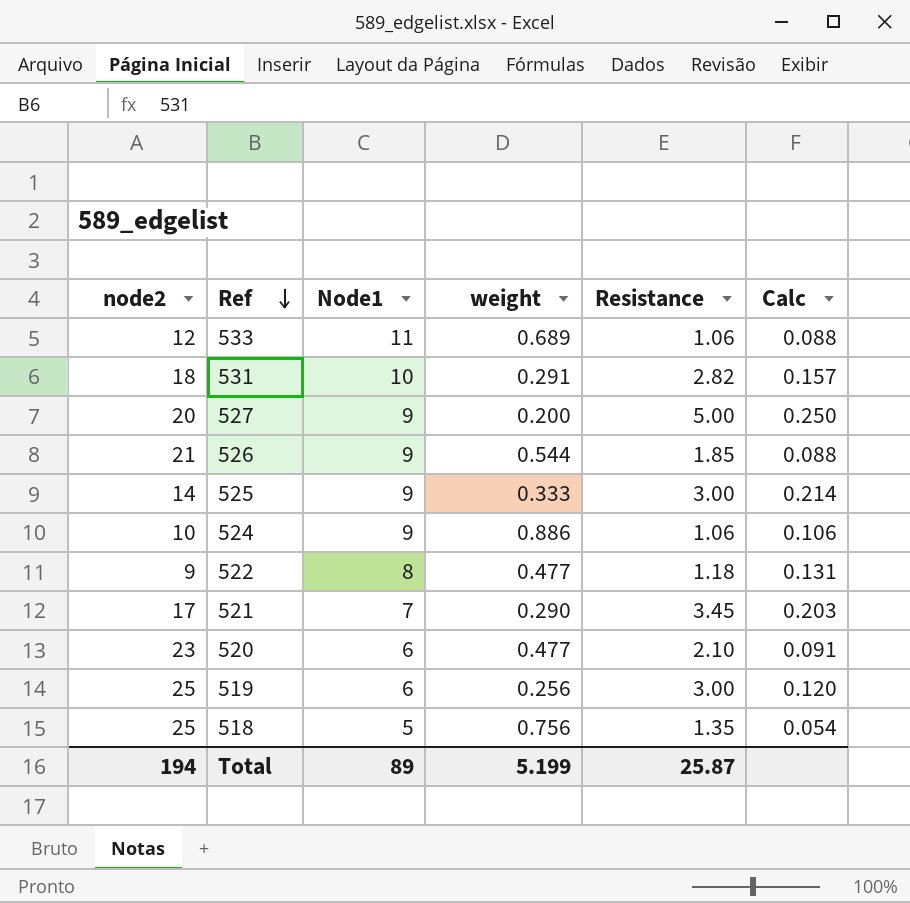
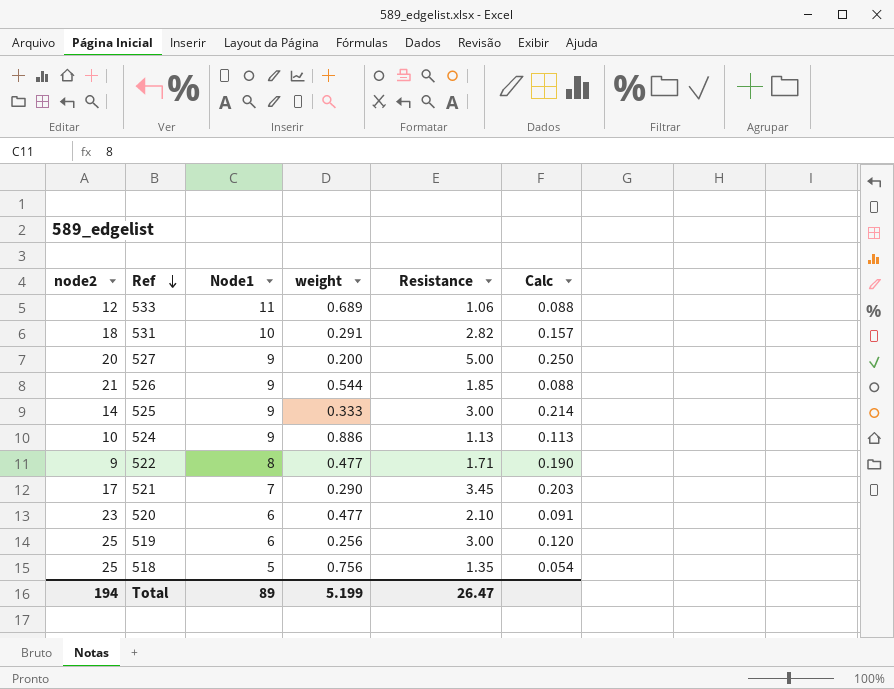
524 | Resistance: 1.06 -> 1.13
524 | Calc: 0.106 -> 0.113
522 | Resistance: 1.18 -> 1.71
522 | Calc: 0.131 -> 0.190
Total | Resistance: 25.87 -> 26.47

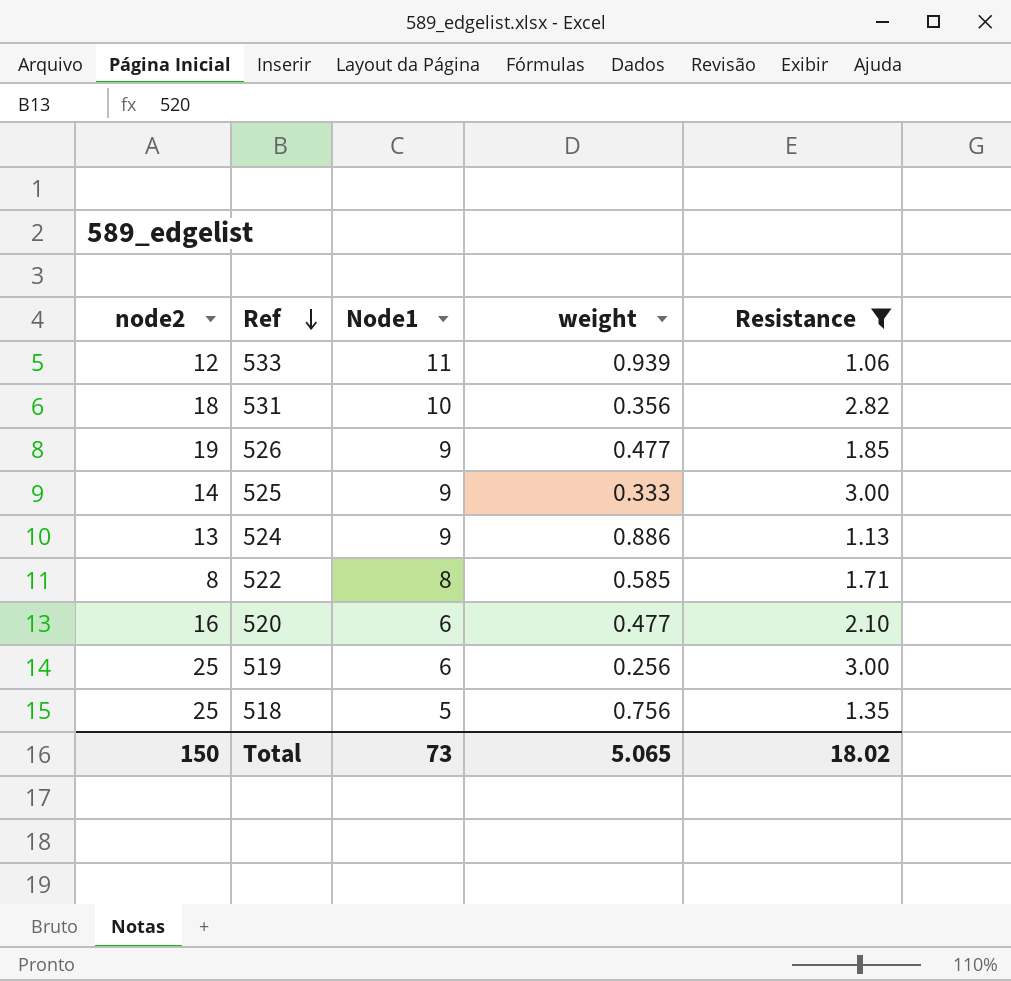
filter: none -> Resistance <= 3.00
column Calc | formula: [Resistance] / [node2] -> none
533 | weight: 0.689 -> 0.939
531 | weight: 0.291 -> 0.356
526 | node2: 21 -> 19
526 | weight: 0.544 -> 0.477
524 | node2: 10 -> 13
522 | node2: 9 -> 8
522 | weight: 0.477 -> 0.585
520 | node2: 23 -> 16
Total | node2: 194 -> 150
Total | Node1: 89 -> 73
Total | weight: 5.199 -> 5.065
Total | Resistance: 26.47 -> 18.02

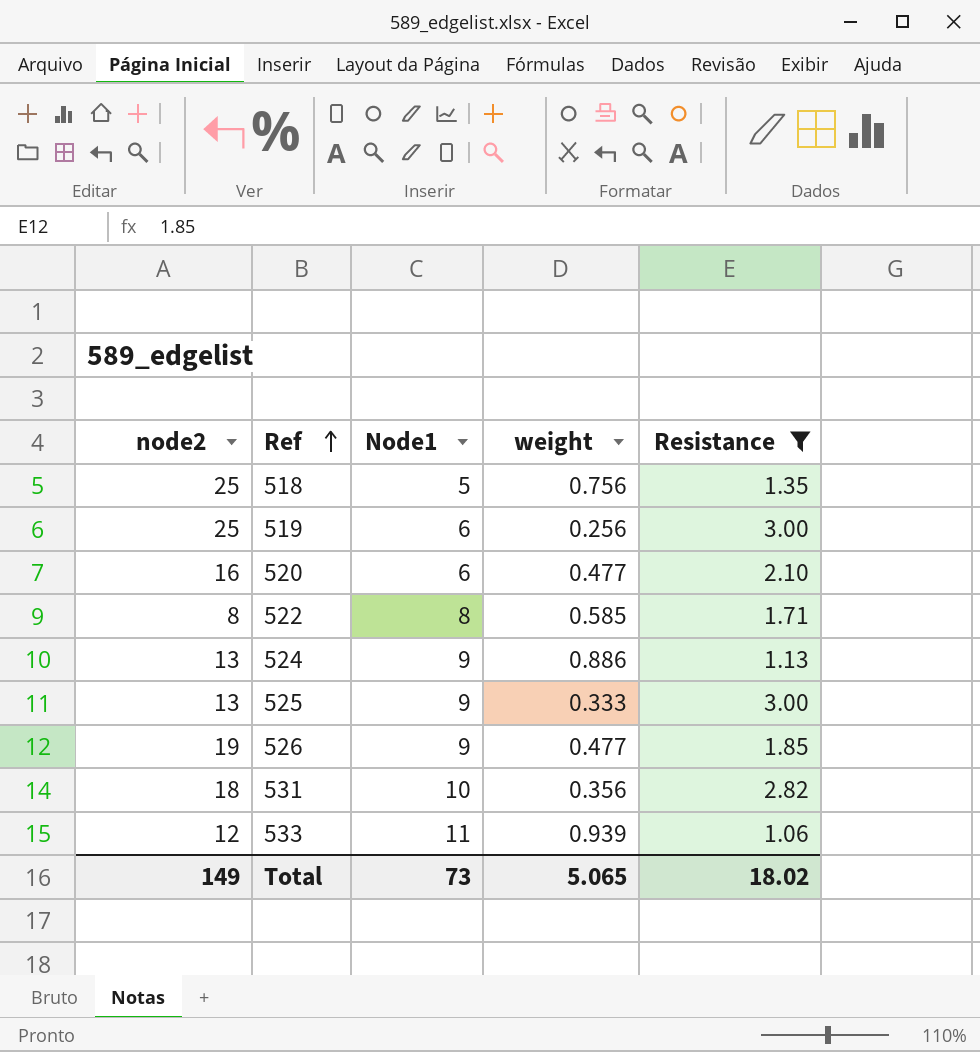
row order: Ref descending -> Ref ascending
525 | node2: 14 -> 13
Total | node2: 150 -> 149

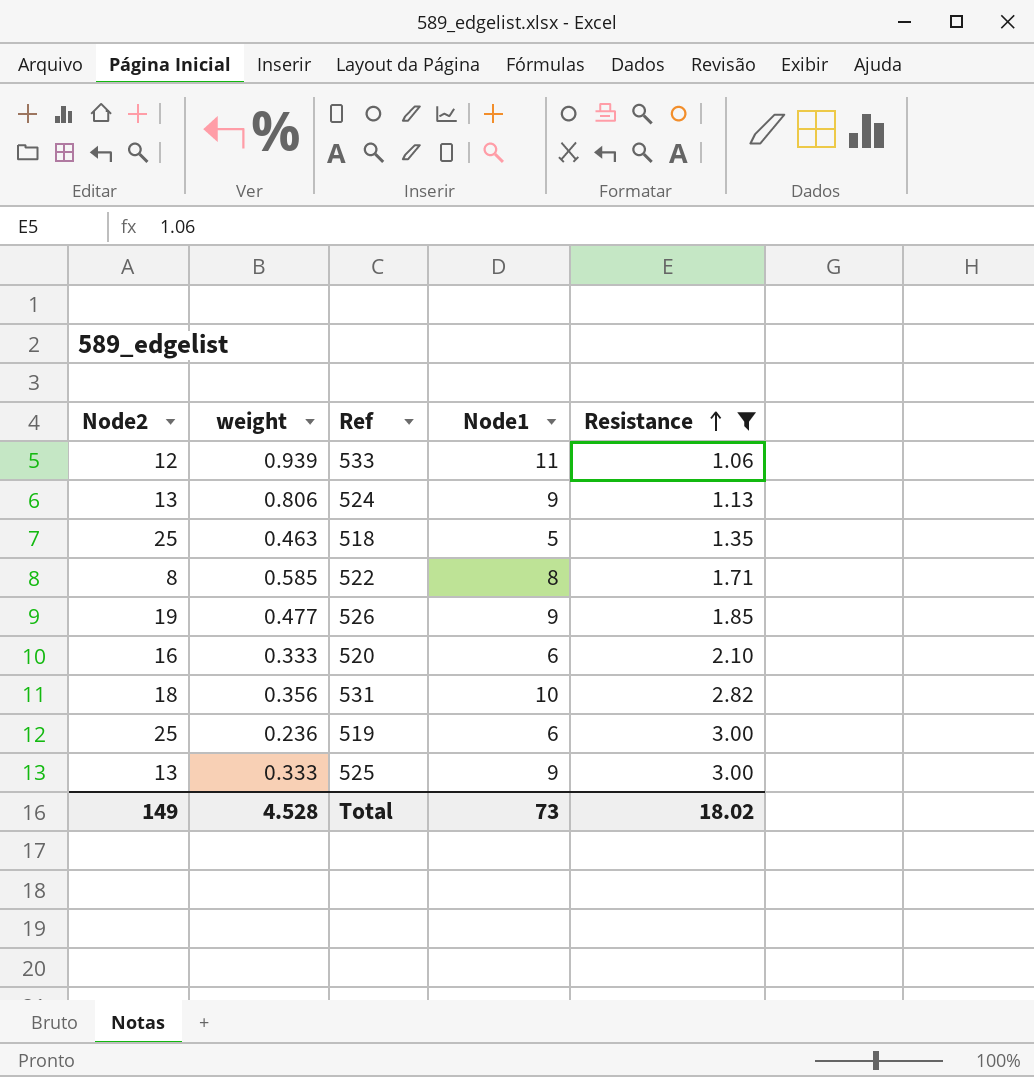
row order: Ref ascending -> Resistance ascending
column name: node2 -> Node2
column weight | position: 4 -> 2
524 | weight: 0.886 -> 0.806
518 | weight: 0.756 -> 0.463
520 | weight: 0.477 -> 0.333
519 | weight: 0.256 -> 0.236
Total | weight: 5.065 -> 4.528

